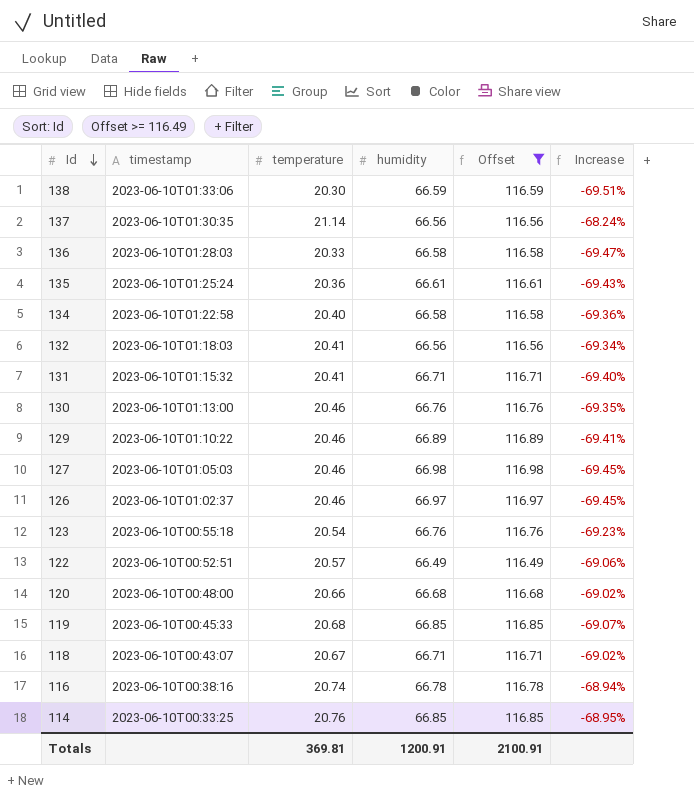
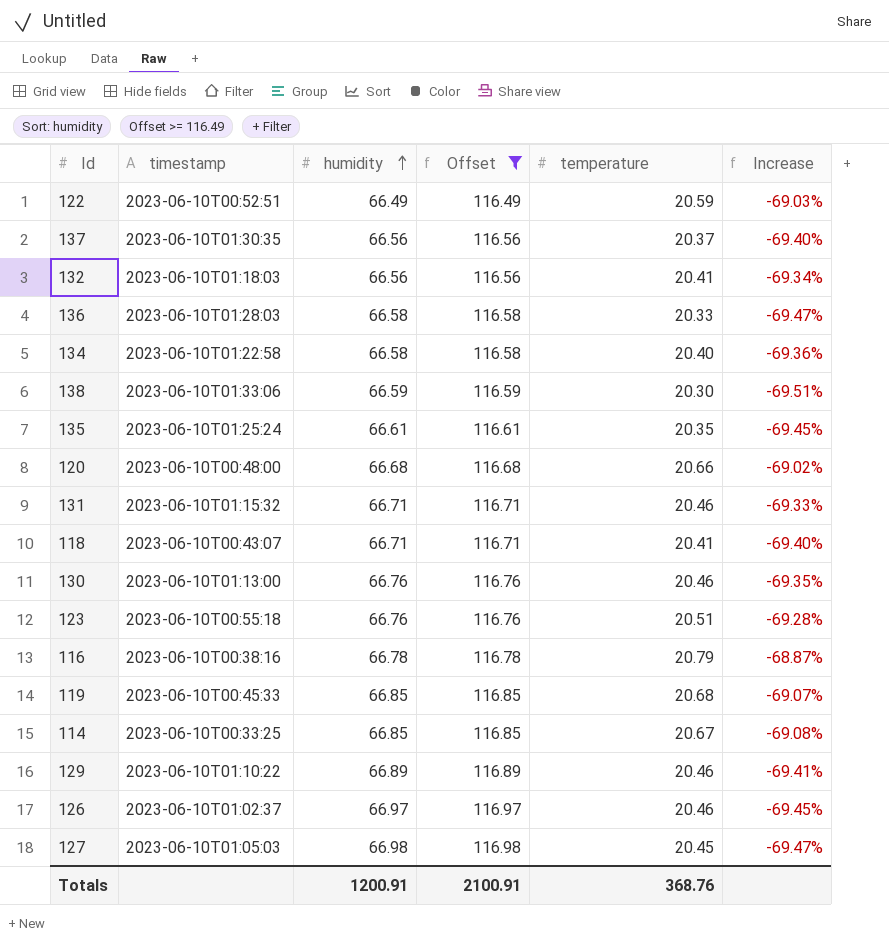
row order: Id descending -> humidity ascending
column temperature | position: 3 -> 5
122 | temperature: 20.57 -> 20.59
122 | Increase: -69.06% -> -69.03%
137 | temperature: 21.14 -> 20.37
137 | Increase: -68.24% -> -69.40%
135 | temperature: 20.36 -> 20.35
135 | Increase: -69.43% -> -69.45%
131 | temperature: 20.41 -> 20.46
131 | Increase: -69.40% -> -69.33%
118 | temperature: 20.67 -> 20.41
118 | Increase: -69.02% -> -69.40%
123 | temperature: 20.54 -> 20.51
123 | Increase: -69.23% -> -69.28%
116 | temperature: 20.74 -> 20.79
116 | Increase: -68.94% -> -68.87%
114 | temperature: 20.76 -> 20.67
114 | Increase: -68.95% -> -69.08%
127 | temperature: 20.46 -> 20.45
127 | Increase: -69.45% -> -69.47%
Totals | temperature: 369.81 -> 368.76

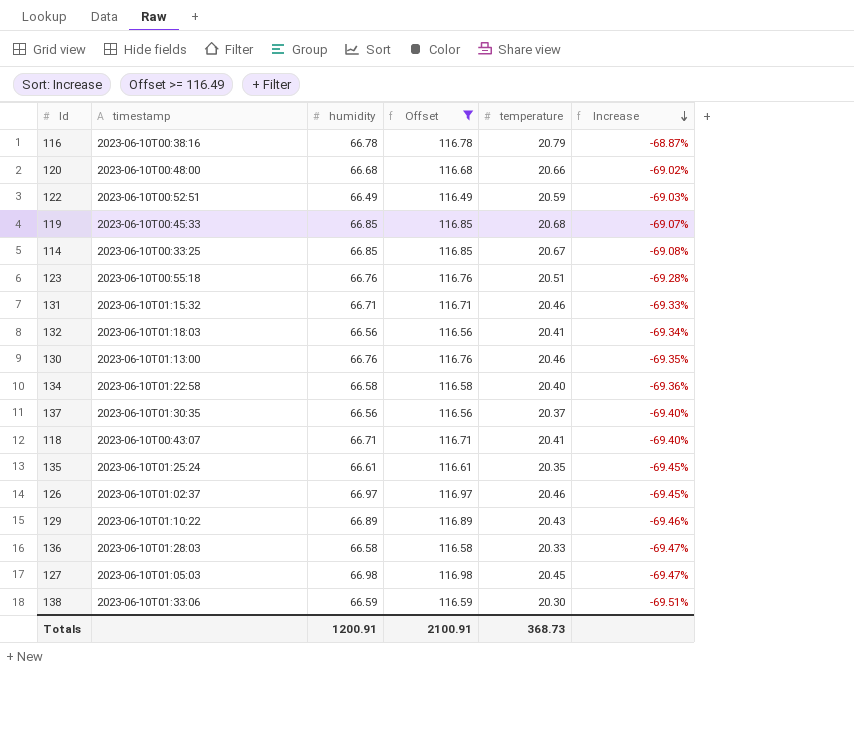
row order: humidity ascending -> Increase descending
129 | temperature: 20.46 -> 20.43
129 | Increase: -69.41% -> -69.46%
Totals | temperature: 368.76 -> 368.73

